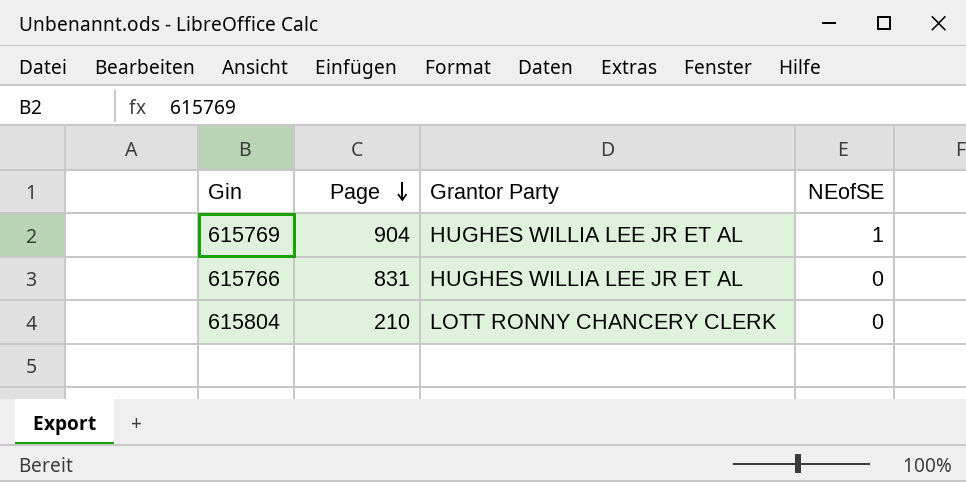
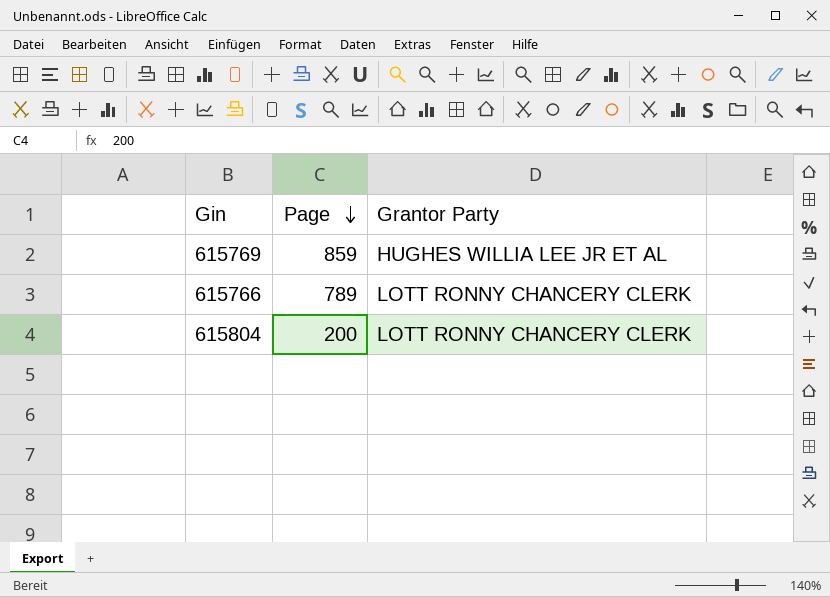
column NEofSE | position: 4 -> none
615769 | Page: 904 -> 859
615766 | Page: 831 -> 789
615766 | Grantor Party: HUGHES WILLIA LEE JR ET AL -> LOTT RONNY CHANCERY CLERK
615804 | Page: 210 -> 200

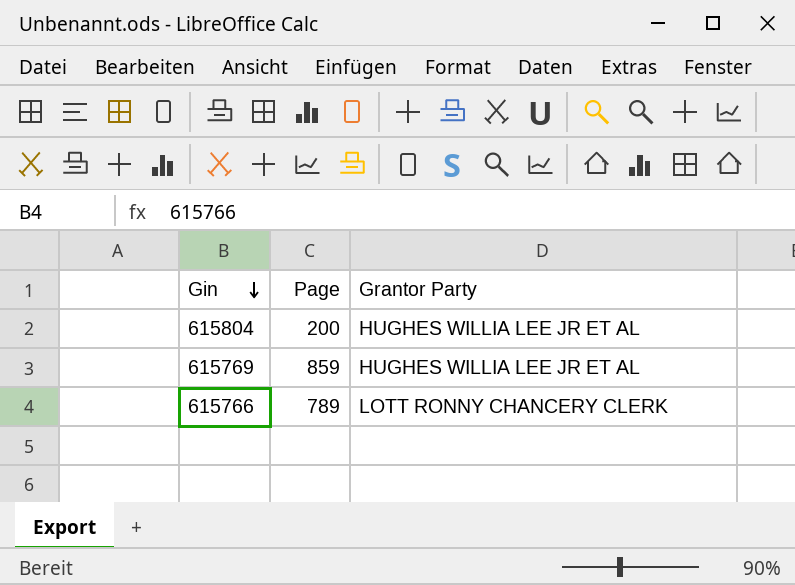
row order: Page descending -> Gin descending
615804 | Grantor Party: LOTT RONNY CHANCERY CLERK -> HUGHES WILLIA LEE JR ET AL

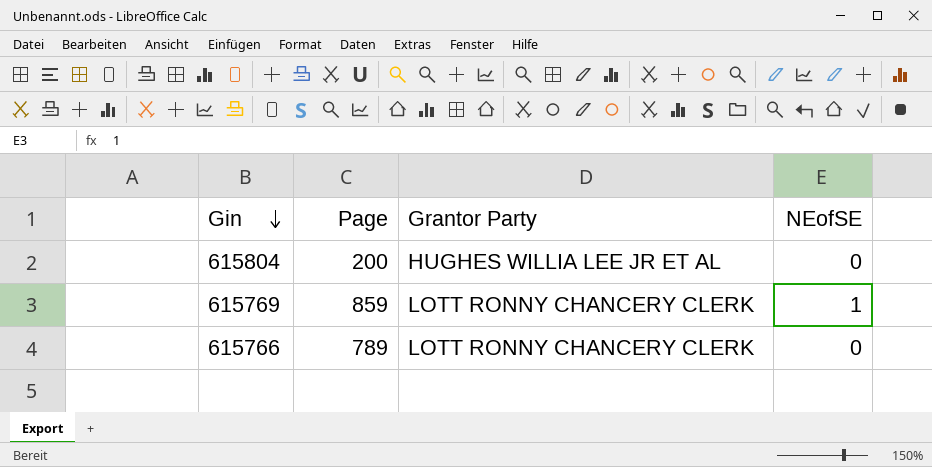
column NEofSE | position: none -> 4
615769 | Grantor Party: HUGHES WILLIA LEE JR ET AL -> LOTT RONNY CHANCERY CLERK

